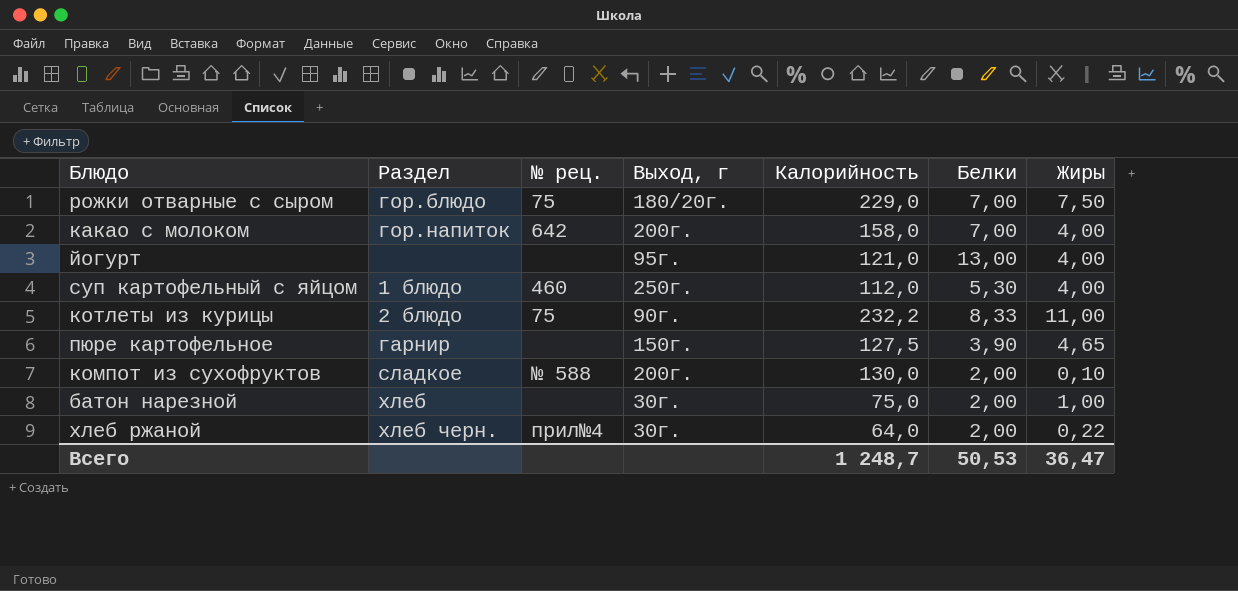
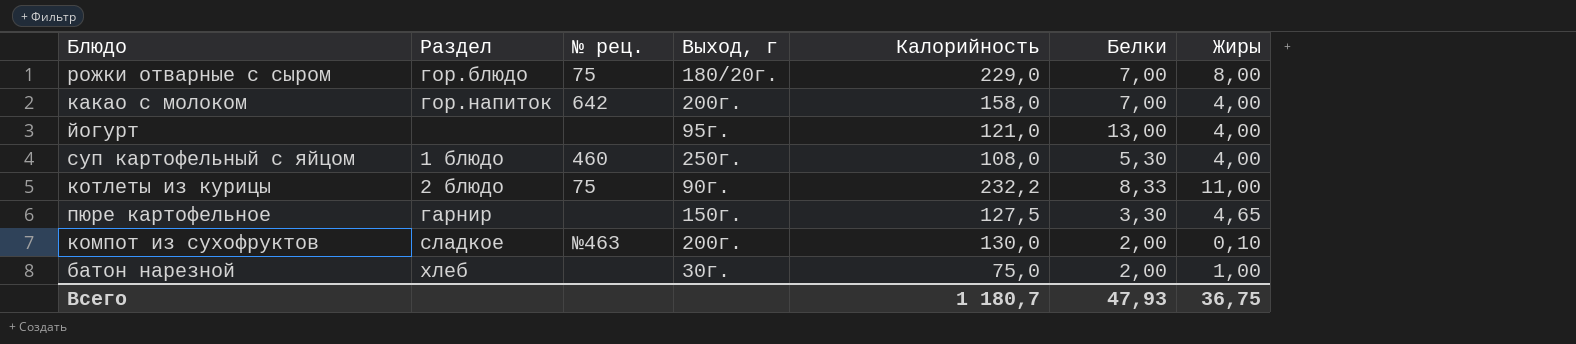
row хлеб ржаной: хлеб черн. | прил№4 | 30г. | 64,0 | 2,00 | 0,22 -> none
рожки отварные с сыром | Жиры: 7,50 -> 8,00
суп картофельный с яйцом | Калорийность: 112,0 -> 108,0
пюре картофельное | Белки: 3,90 -> 3,30
компот из сухофруктов | № рец.: № 588 -> №463
Всего | Калорийность: 1 248,7 -> 1 180,7
Всего | Белки: 50,53 -> 47,93
Всего | Жиры: 36,47 -> 36,75

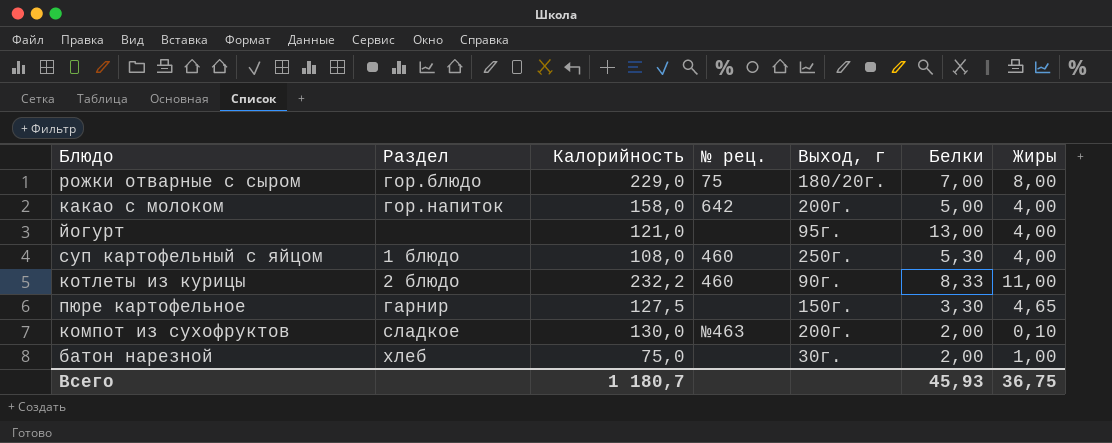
column Калорийность | position: 5 -> 3
какао с молоком | Белки: 7,00 -> 5,00
котлеты из курицы | № рец.: 75 -> 460
Всего | Белки: 47,93 -> 45,93

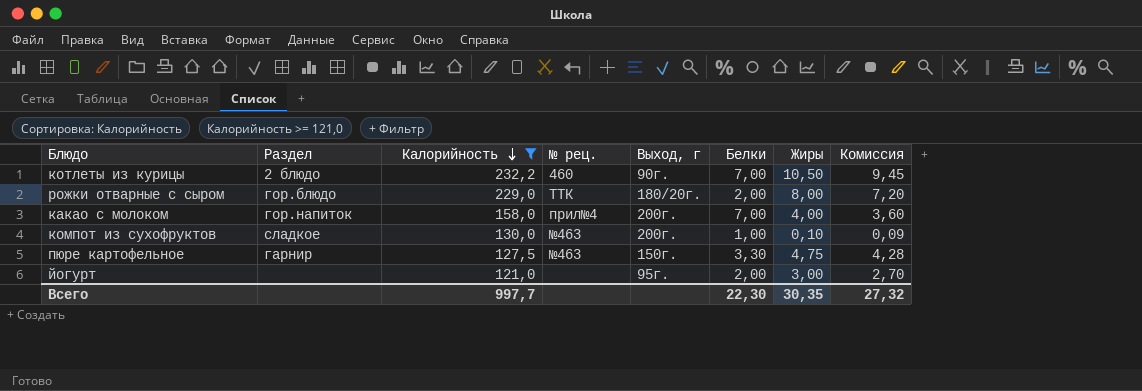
filter: none -> Калорийность >= 121,0
row order: none -> Калорийность descending
column Комиссия | formula: none -> [Жиры] * 0,9
котлеты из курицы | Белки: 8,33 -> 7,00
котлеты из курицы | Жиры: 11,00 -> 10,50
рожки отварные с сыром | № рец.: 75 -> ТТК
рожки отварные с сыром | Белки: 7,00 -> 2,00
какао с молоком | № рец.: 642 -> прил№4
какао с молоком | Белки: 5,00 -> 7,00
компот из сухофруктов | Белки: 2,00 -> 1,00
пюре картофельное | № рец.: none -> №463
пюре картофельное | Жиры: 4,65 -> 4,75
йогурт | Белки: 13,00 -> 2,00
йогурт | Жиры: 4,00 -> 3,00
Всего | Калорийность: 1 180,7 -> 997,7
Всего | Белки: 45,93 -> 22,30
Всего | Жиры: 36,75 -> 30,35

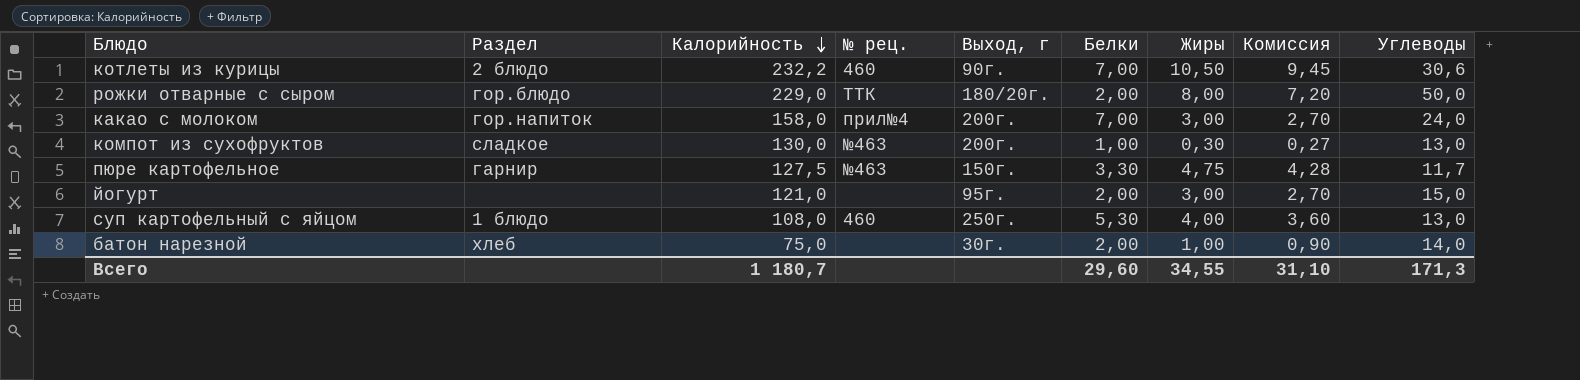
filter: Калорийность >= 121,0 -> none
column Углеводы | position: none -> 9
какао с молоком | Жиры: 4,00 -> 3,00
какао с молоком | Комиссия: 3,60 -> 2,70
компот из сухофруктов | Жиры: 0,10 -> 0,30
компот из сухофруктов | Комиссия: 0,09 -> 0,27
Всего | Калорийность: 997,7 -> 1 180,7
Всего | Белки: 22,30 -> 29,60
Всего | Жиры: 30,35 -> 34,55
Всего | Комиссия: 27,32 -> 31,10

